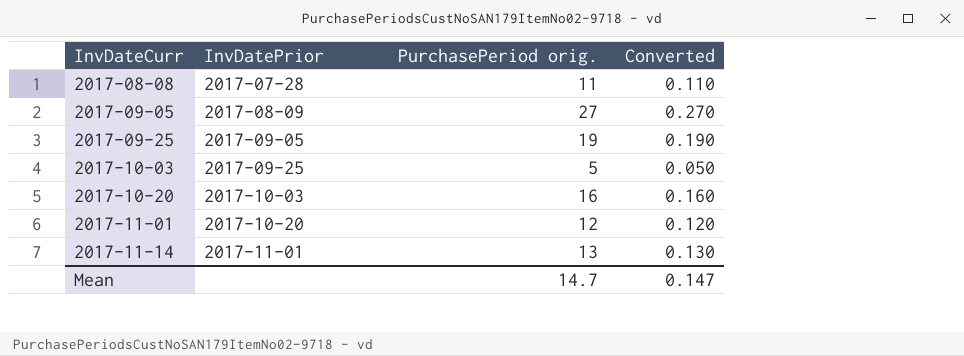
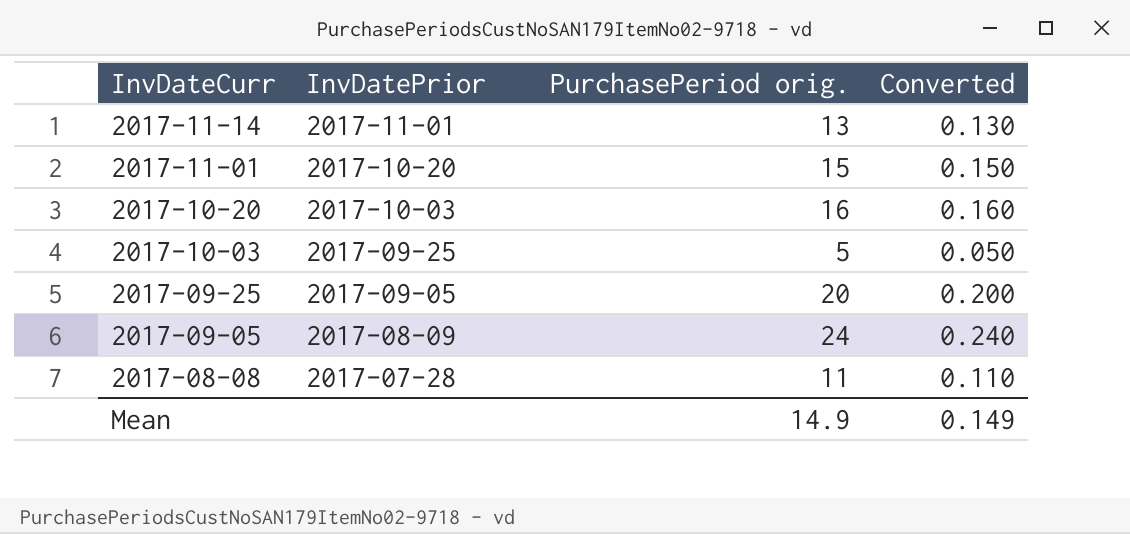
row order: InvDateCurr ascending -> InvDateCurr descending
2017-11-01 | PurchasePeriod orig.: 12 -> 15
2017-11-01 | Converted: 0.120 -> 0.150
2017-09-25 | PurchasePeriod orig.: 19 -> 20
2017-09-25 | Converted: 0.190 -> 0.200
2017-09-05 | PurchasePeriod orig.: 27 -> 24
2017-09-05 | Converted: 0.270 -> 0.240
Mean | PurchasePeriod orig.: 14.7 -> 14.9
Mean | Converted: 0.147 -> 0.149

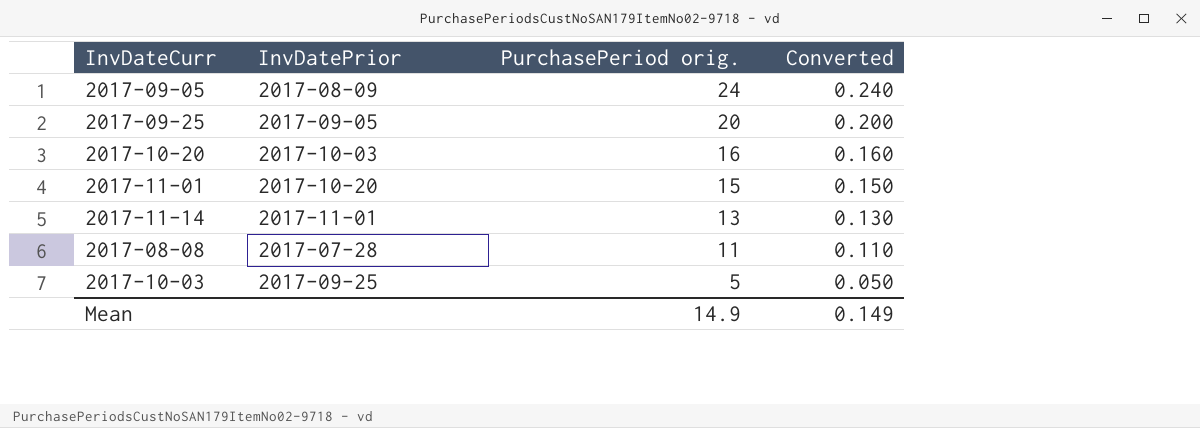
row order: InvDateCurr descending -> PurchasePeriod orig. descending

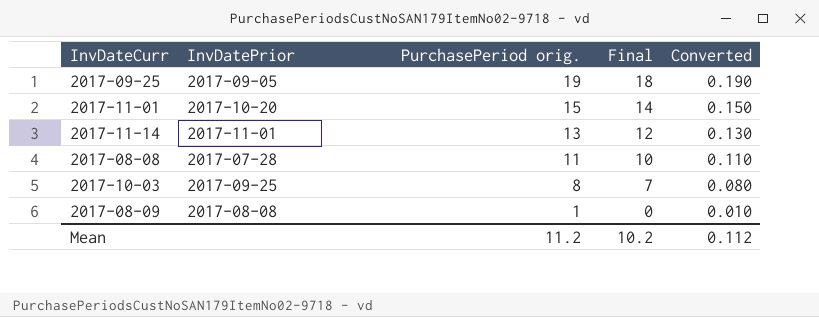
column Final | formula: none -> [PurchasePeriod orig.] - 1
row 2017-09-05: 2017-08-09 | 24 | 0.240 -> none
row 2017-10-20: 2017-10-03 | 16 | 0.160 -> none
2017-09-25 | PurchasePeriod orig.: 20 -> 19
2017-09-25 | Converted: 0.200 -> 0.190
2017-10-03 | PurchasePeriod orig.: 5 -> 8
2017-10-03 | Converted: 0.050 -> 0.080
row 2017-08-09: none -> 2017-08-08 | 1 | 0 | 0.010
Mean | PurchasePeriod orig.: 14.9 -> 11.2
Mean | Converted: 0.149 -> 0.112

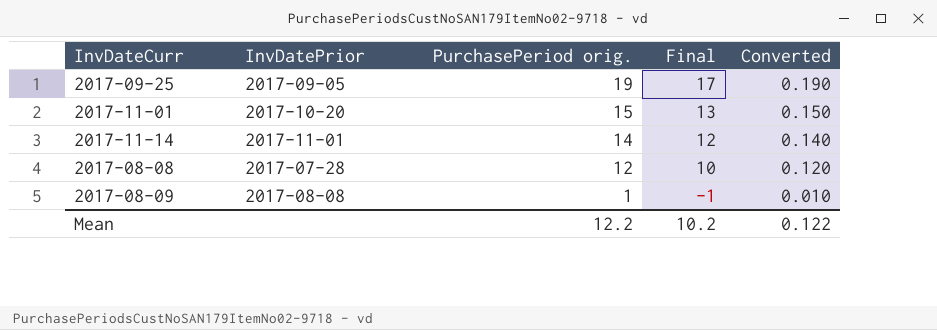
column Final | formula: [PurchasePeriod orig.] - 1 -> [PurchasePeriod orig.] - 2
row 2017-10-03: 2017-09-25 | 8 | 7 | 0.080 -> none
2017-11-14 | PurchasePeriod orig.: 13 -> 14
2017-11-14 | Converted: 0.130 -> 0.140
2017-08-08 | PurchasePeriod orig.: 11 -> 12
2017-08-08 | Converted: 0.110 -> 0.120
Mean | PurchasePeriod orig.: 11.2 -> 12.2
Mean | Converted: 0.112 -> 0.122

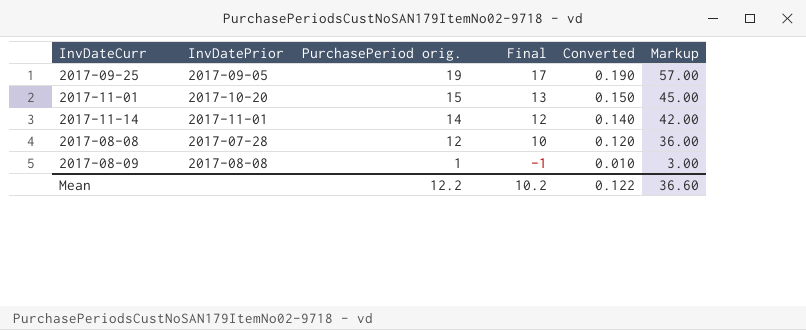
column Markup | formula: none -> [PurchasePeriod orig.] * 3

